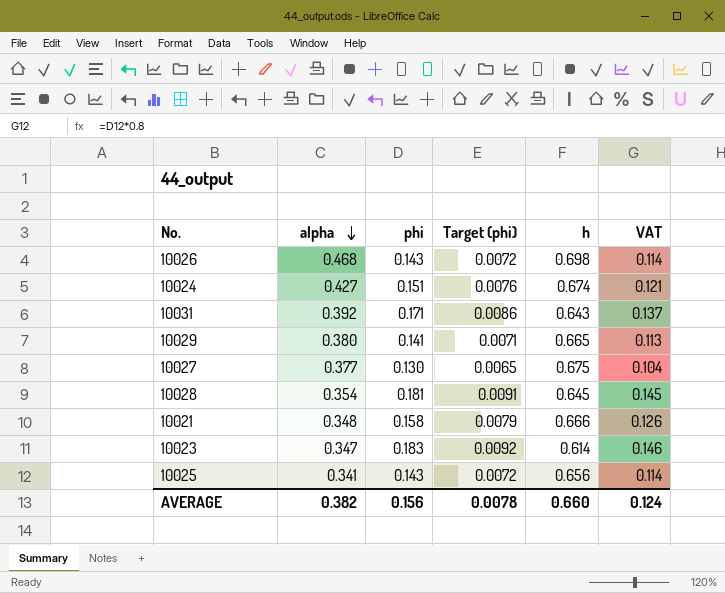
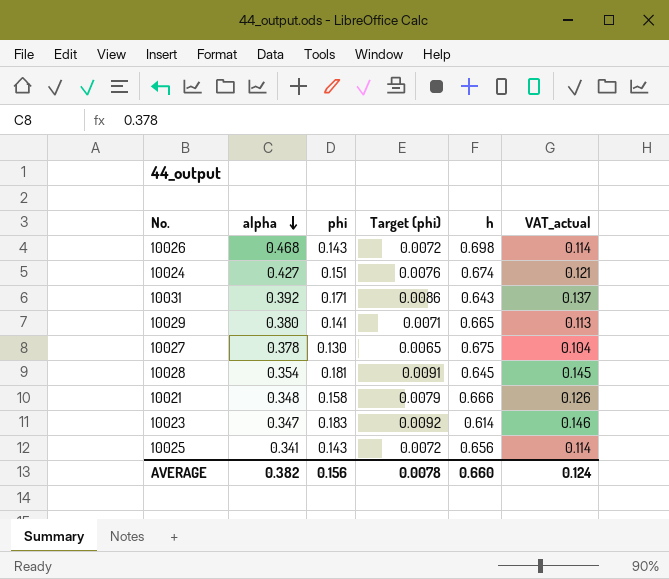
column name: VAT -> VAT_actual
10027 | alpha: 0.377 -> 0.378

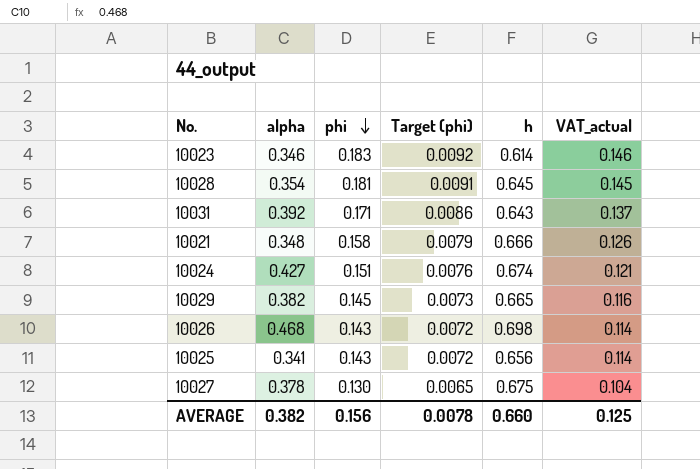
row order: alpha descending -> phi descending
10023 | alpha: 0.347 -> 0.346
10029 | alpha: 0.380 -> 0.382
10029 | phi: 0.141 -> 0.145
10029 | Target (phi): 0.0071 -> 0.0073
10029 | VAT_actual: 0.113 -> 0.116
AVERAGE | VAT_actual: 0.124 -> 0.125

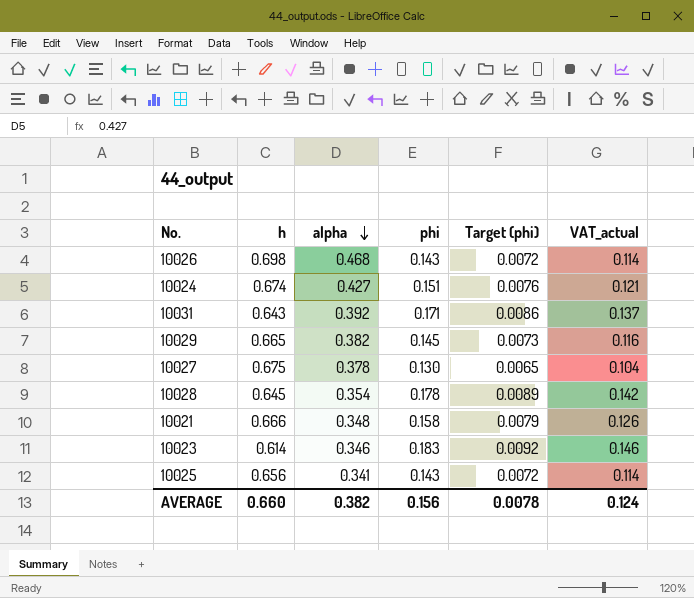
row order: phi descending -> alpha descending
column h | position: 5 -> 2
10028 | phi: 0.181 -> 0.178
10028 | Target (phi): 0.0091 -> 0.0089
10028 | VAT_actual: 0.145 -> 0.142
AVERAGE | VAT_actual: 0.125 -> 0.124

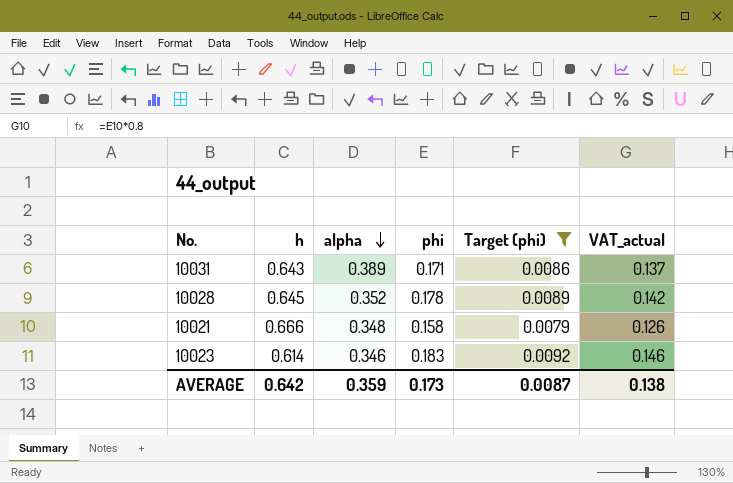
filter: none -> Target (phi) >= 0.0079
10031 | alpha: 0.392 -> 0.389
10028 | alpha: 0.354 -> 0.352
AVERAGE | h: 0.660 -> 0.642
AVERAGE | alpha: 0.382 -> 0.359
AVERAGE | phi: 0.156 -> 0.173
AVERAGE | Target (phi): 0.0078 -> 0.0087
AVERAGE | VAT_actual: 0.124 -> 0.138

